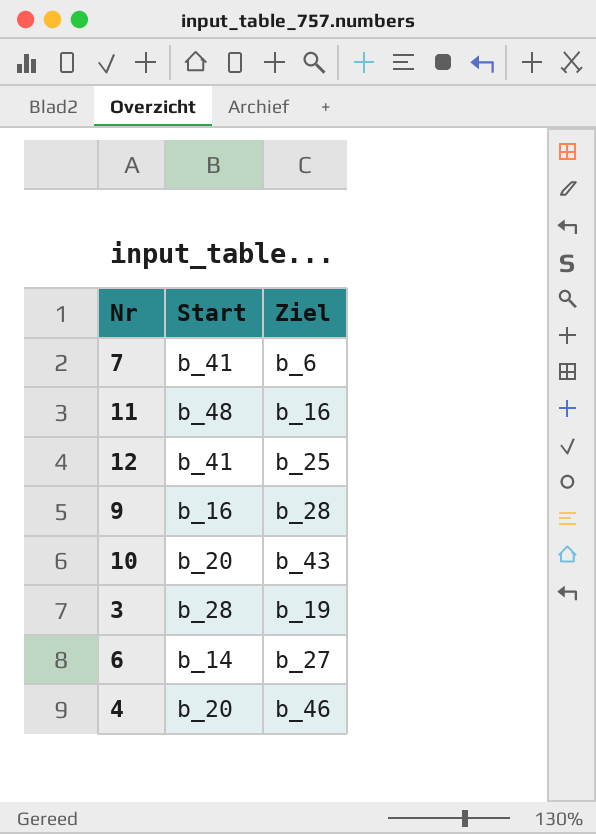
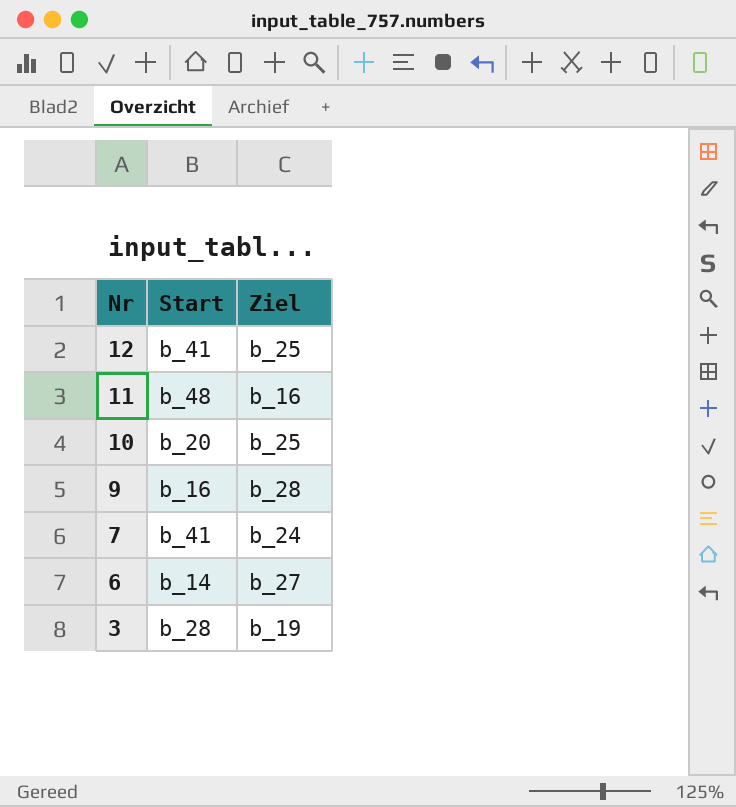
row order: none -> Nr descending
row 4: b_20 | b_46 -> none
10 | Ziel: b_43 -> b_25
7 | Ziel: b_6 -> b_24

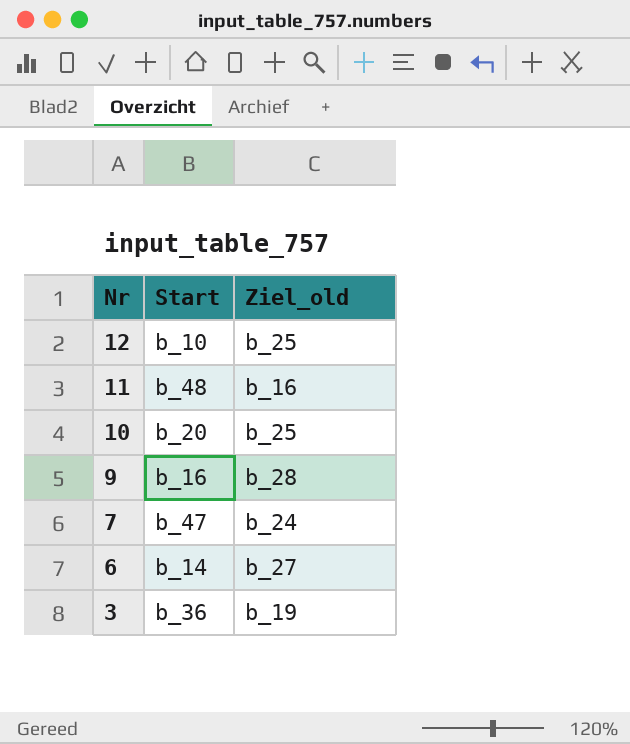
column name: Ziel -> Ziel_old
12 | Start: b_41 -> b_10
7 | Start: b_41 -> b_47
3 | Start: b_28 -> b_36

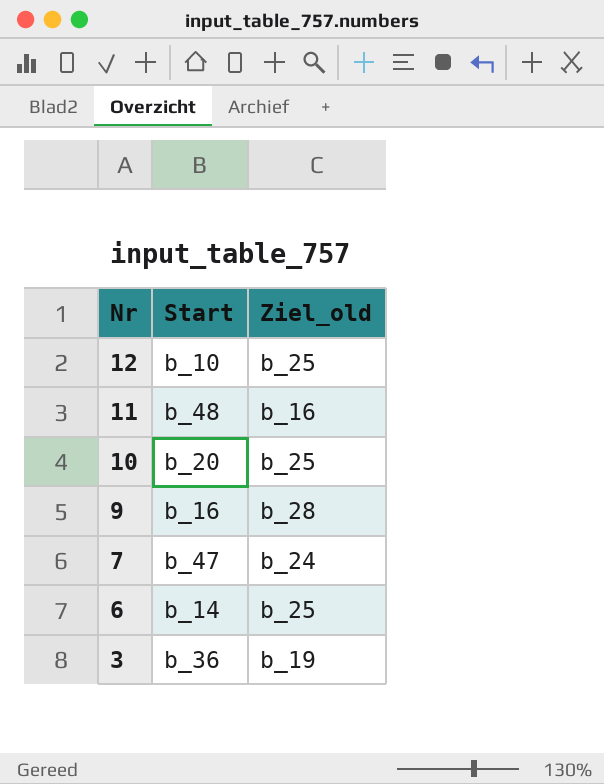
6 | Ziel_old: b_27 -> b_25

